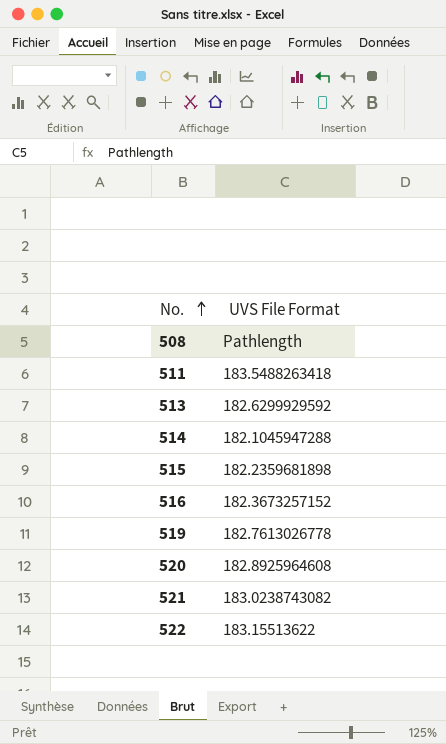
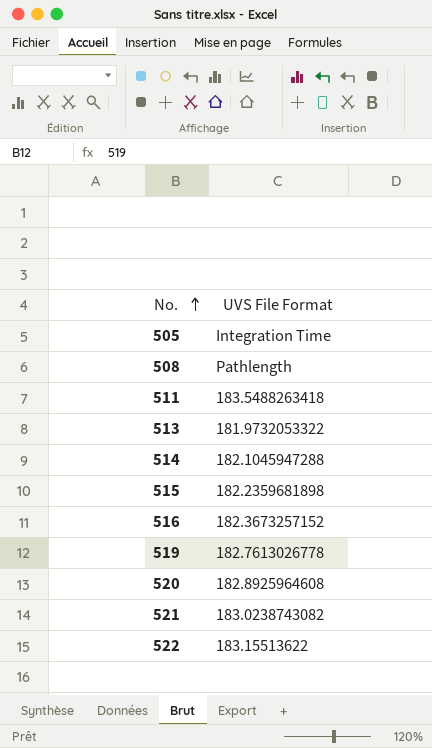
row 505: none -> Integration Time
513 | UVS File Format: 182.6299929592 -> 181.9732053322

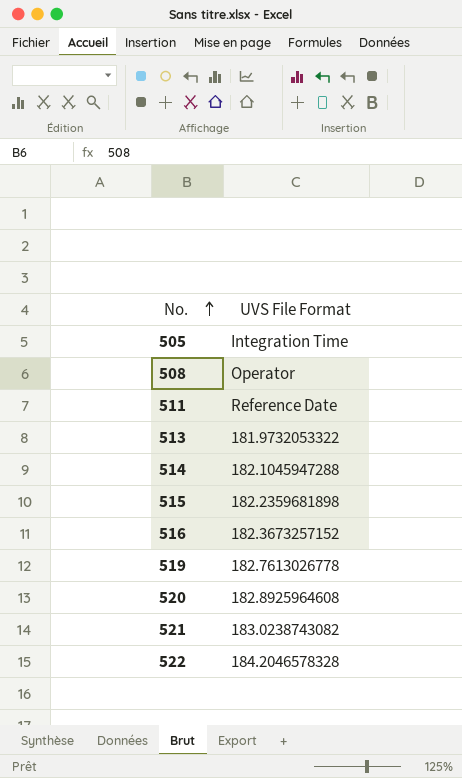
508 | UVS File Format: Pathlength -> Operator
511 | UVS File Format: 183.5488263418 -> Reference Date
522 | UVS File Format: 183.15513622 -> 184.2046578328

